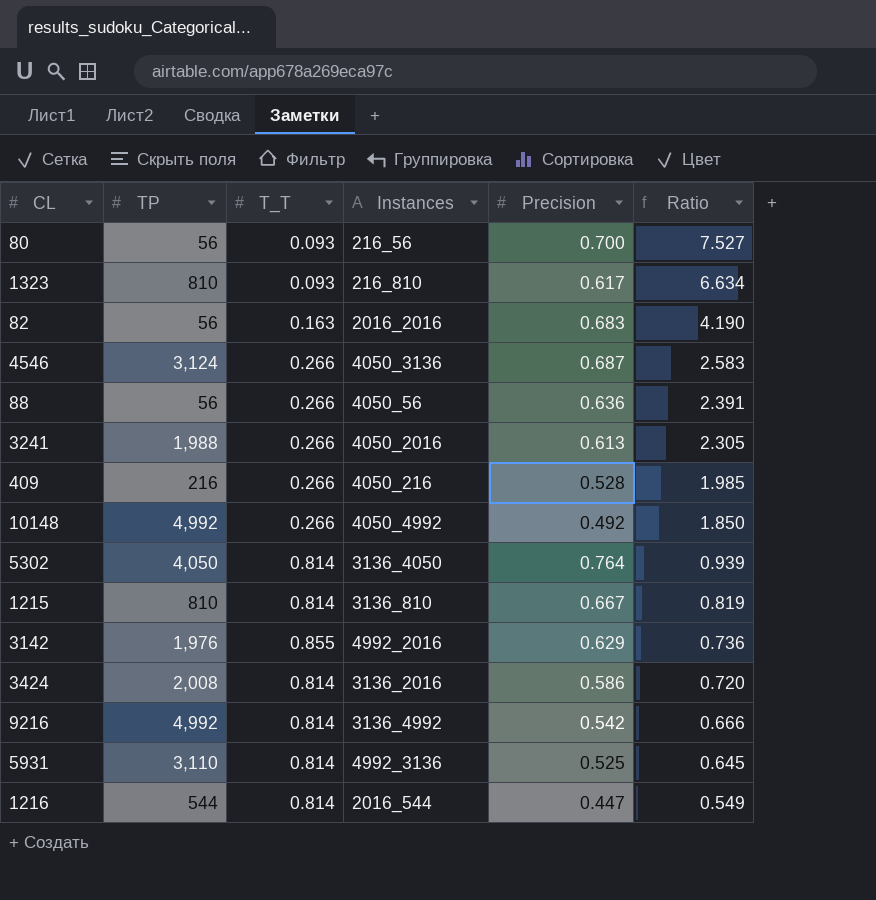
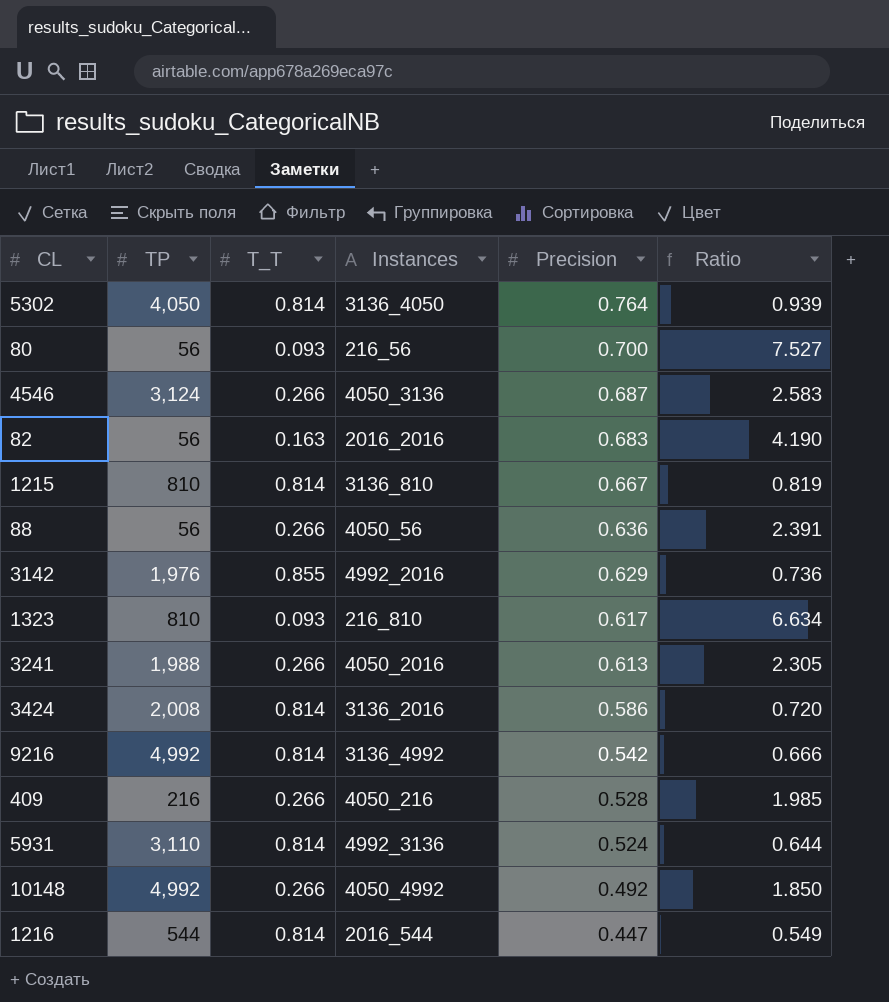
row order: Ratio descending -> Precision descending
5931 | Precision: 0.525 -> 0.524
5931 | Ratio: 0.645 -> 0.644

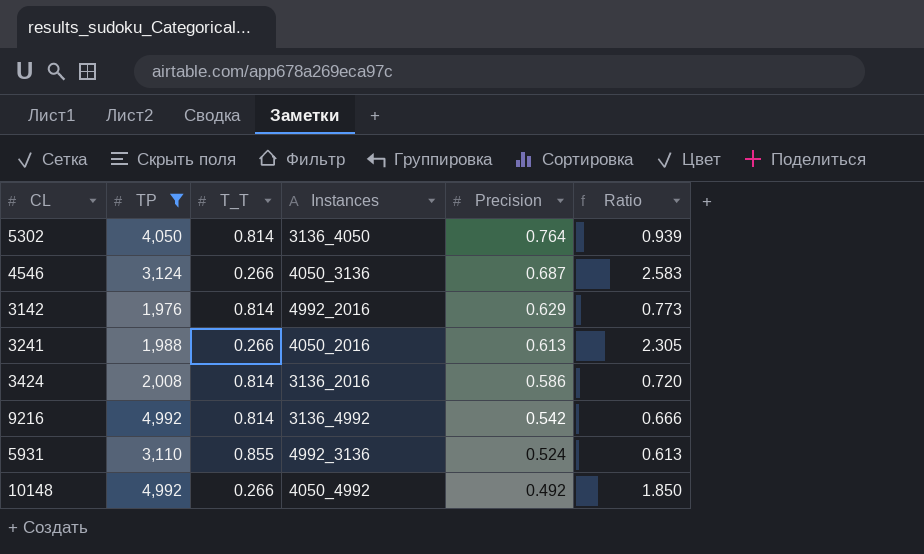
filter: none -> TP >= 1,976
3142 | T_T: 0.855 -> 0.814
3142 | Ratio: 0.736 -> 0.773
5931 | T_T: 0.814 -> 0.855
5931 | Ratio: 0.644 -> 0.613

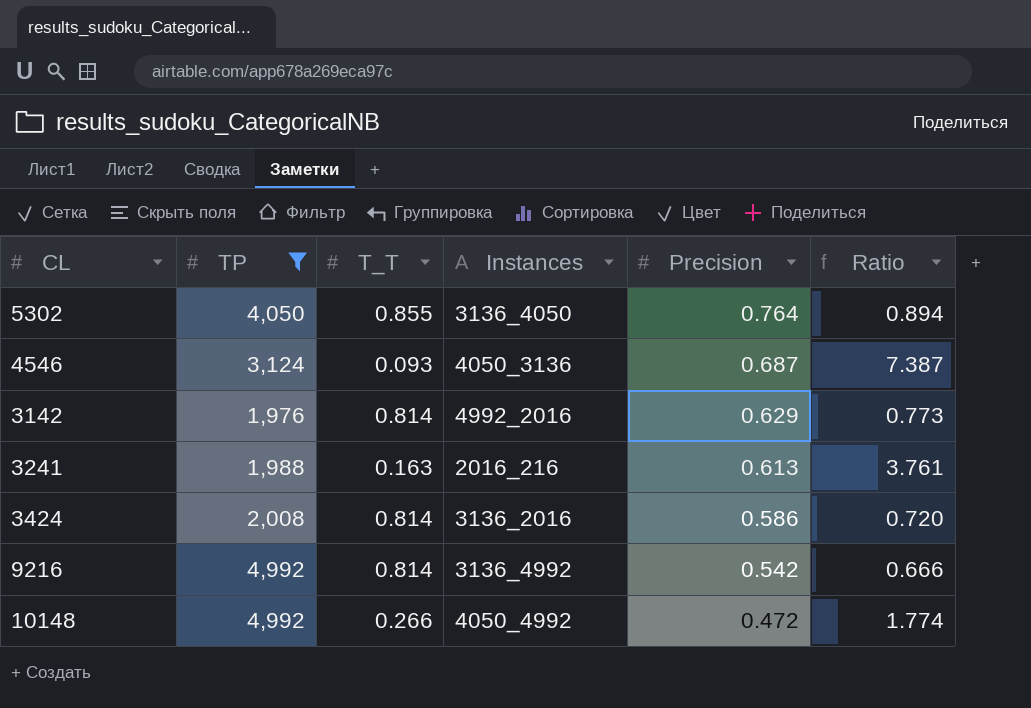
row 5931: 3,110 | 0.855 | 4992_3136 | 0.524 | 0.613 -> none
5302 | T_T: 0.814 -> 0.855
5302 | Ratio: 0.939 -> 0.894
4546 | T_T: 0.266 -> 0.093
4546 | Ratio: 2.583 -> 7.387
3241 | T_T: 0.266 -> 0.163
3241 | Instances: 4050_2016 -> 2016_216
3241 | Ratio: 2.305 -> 3.761
10148 | Precision: 0.492 -> 0.472
10148 | Ratio: 1.850 -> 1.774

